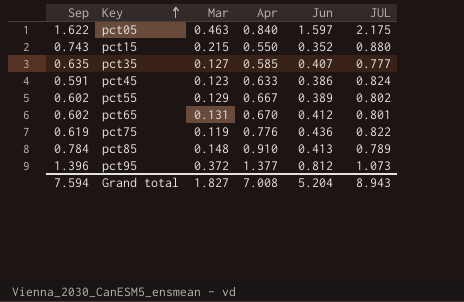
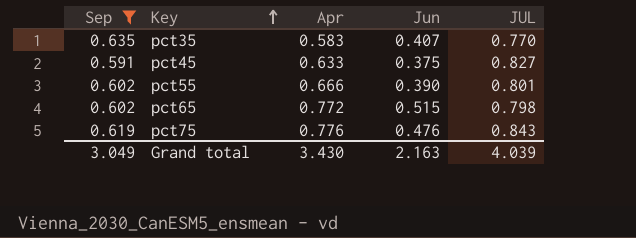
filter: none -> Sep <= 0.635
column Mar | position: 3 -> none
pct35 | Apr: 0.585 -> 0.583
pct35 | JUL: 0.777 -> 0.770
pct45 | Jun: 0.386 -> 0.375
pct45 | JUL: 0.824 -> 0.827
pct55 | Apr: 0.667 -> 0.666
pct55 | Jun: 0.389 -> 0.390
pct55 | JUL: 0.802 -> 0.801
pct65 | Apr: 0.670 -> 0.772
pct65 | Jun: 0.412 -> 0.515
pct65 | JUL: 0.801 -> 0.798
pct75 | Jun: 0.436 -> 0.476
pct75 | JUL: 0.822 -> 0.843
Grand total | Sep: 7.594 -> 3.049
Grand total | Apr: 7.008 -> 3.430
Grand total | Jun: 5.204 -> 2.163
Grand total | JUL: 8.943 -> 4.039

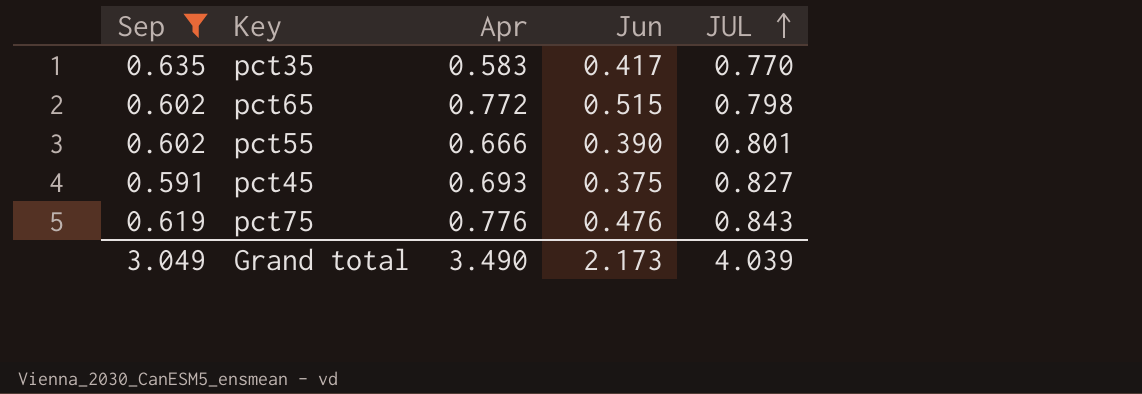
row order: Key ascending -> JUL ascending
pct35 | Jun: 0.407 -> 0.417
pct45 | Apr: 0.633 -> 0.693
Grand total | Apr: 3.430 -> 3.490
Grand total | Jun: 2.163 -> 2.173

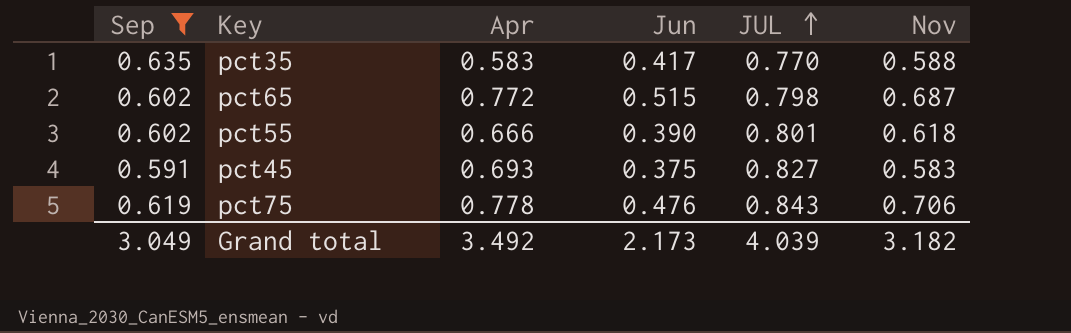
column Nov | position: none -> 6
pct75 | Apr: 0.776 -> 0.778
Grand total | Apr: 3.490 -> 3.492

